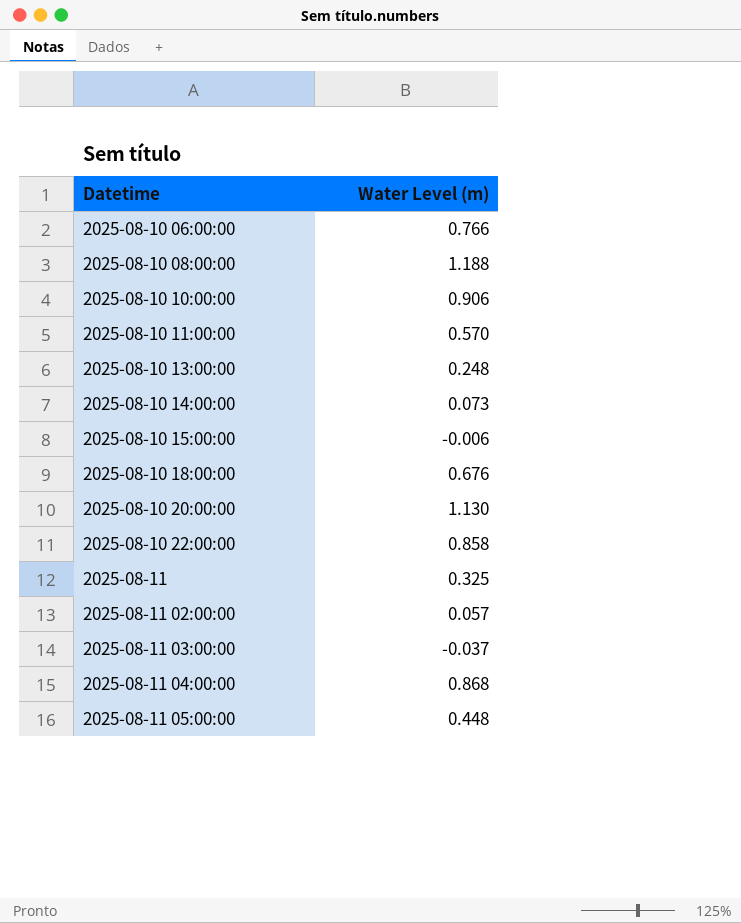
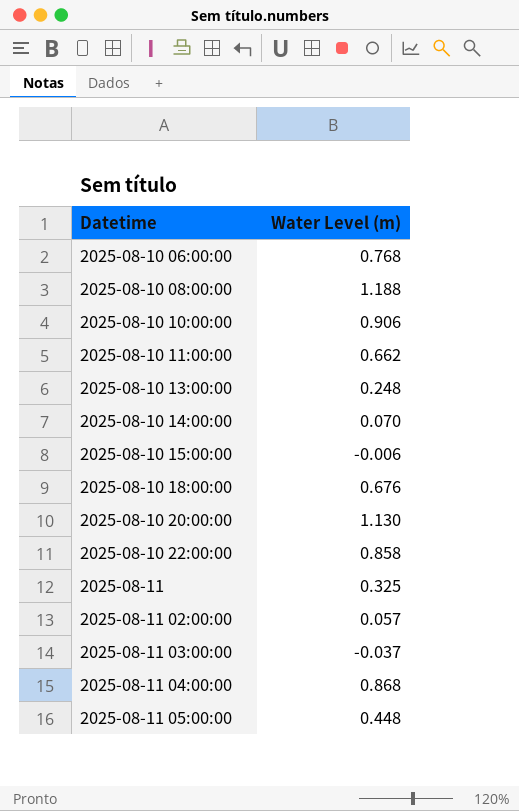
2025-08-10 06:00:00 | Water Level (m): 0.766 -> 0.768
2025-08-10 11:00:00 | Water Level (m): 0.570 -> 0.662
2025-08-10 14:00:00 | Water Level (m): 0.073 -> 0.070

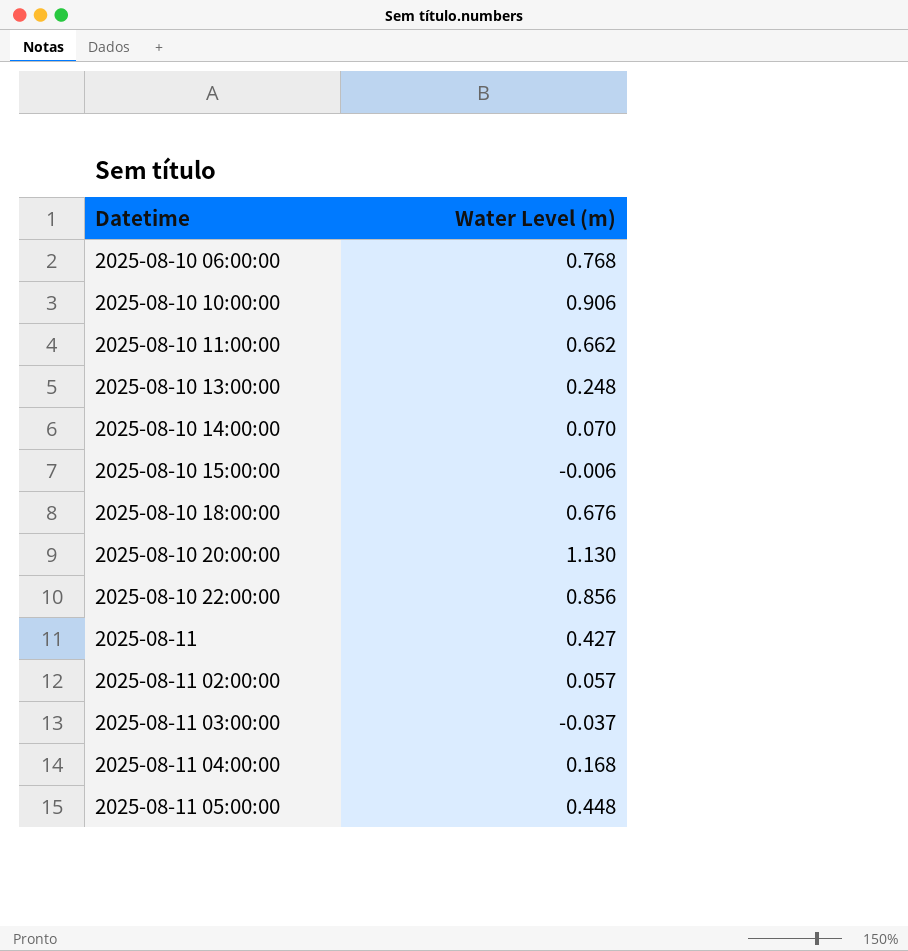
row 2025-08-10 08:00:00: 1.188 -> none
2025-08-10 22:00:00 | Water Level (m): 0.858 -> 0.856
2025-08-11 | Water Level (m): 0.325 -> 0.427
2025-08-11 04:00:00 | Water Level (m): 0.868 -> 0.168

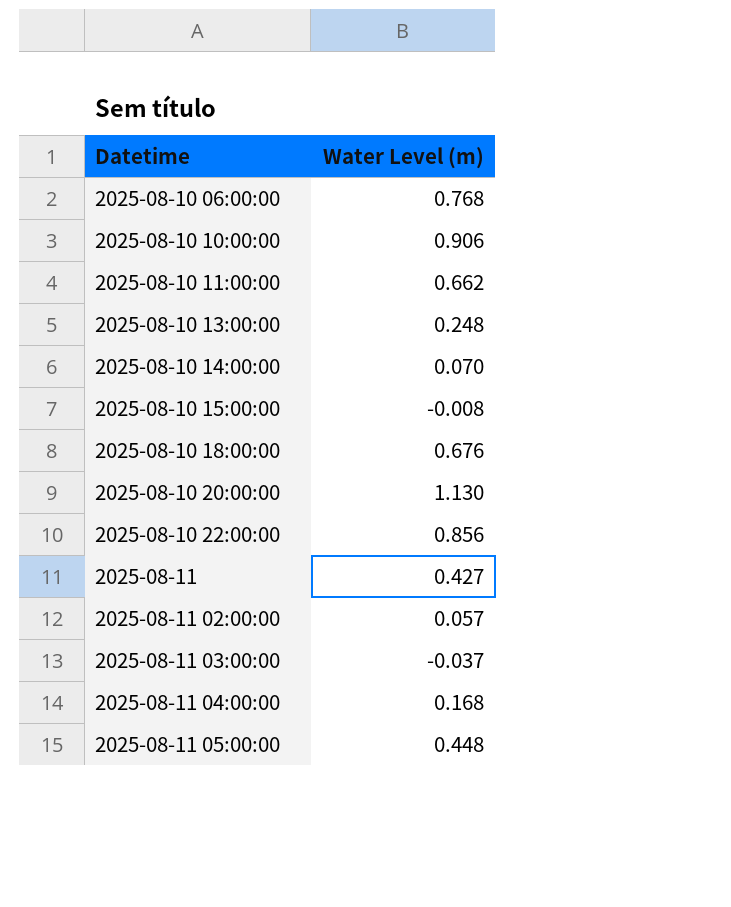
2025-08-10 15:00:00 | Water Level (m): -0.006 -> -0.008

